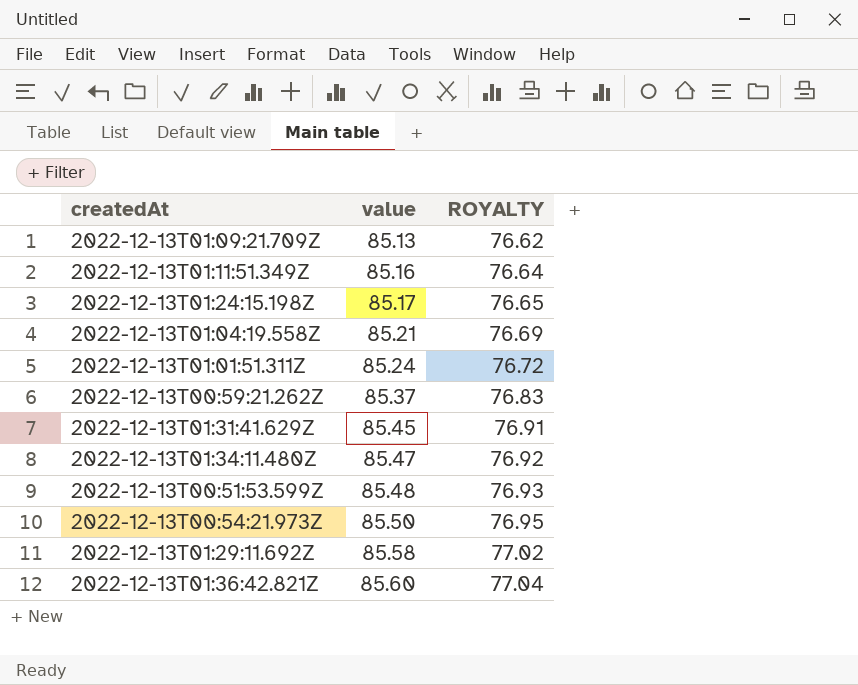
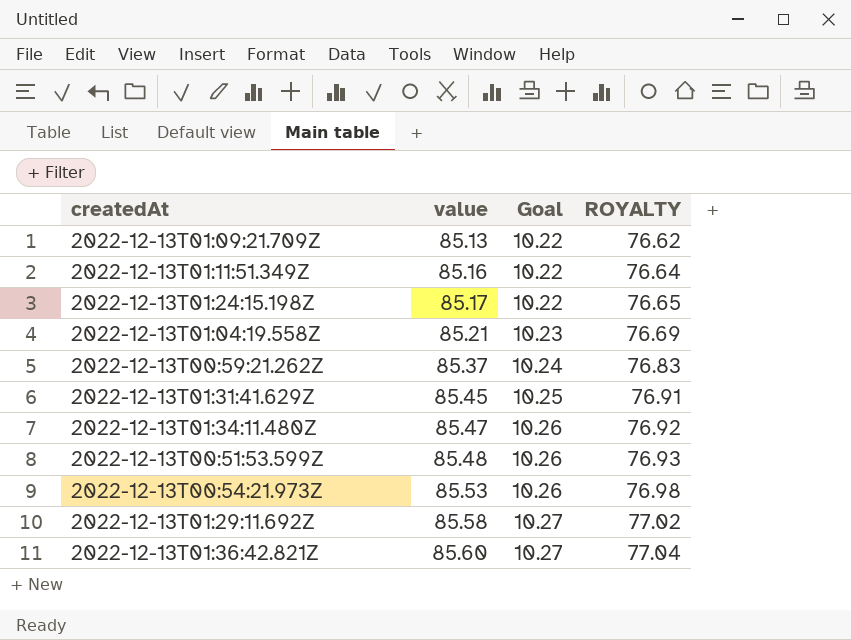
column Goal | formula: none -> [value] * 0.12
row 2022-12-13T01:01:51.311Z: 85.24 | 76.72 -> none
2022-12-13T00:54:21.973Z | value: 85.50 -> 85.53
2022-12-13T00:54:21.973Z | ROYALTY: 76.95 -> 76.98

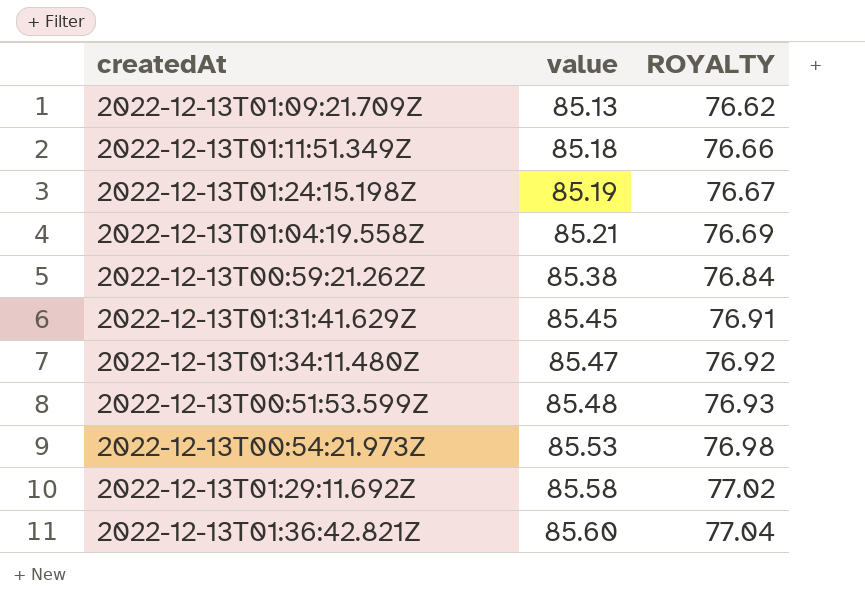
column Goal | formula: [value] * 0.12 -> none
2022-12-13T01:11:51.349Z | value: 85.16 -> 85.18
2022-12-13T01:11:51.349Z | ROYALTY: 76.64 -> 76.66
2022-12-13T01:24:15.198Z | value: 85.17 -> 85.19
2022-12-13T01:24:15.198Z | ROYALTY: 76.65 -> 76.67
2022-12-13T00:59:21.262Z | value: 85.37 -> 85.38
2022-12-13T00:59:21.262Z | ROYALTY: 76.83 -> 76.84

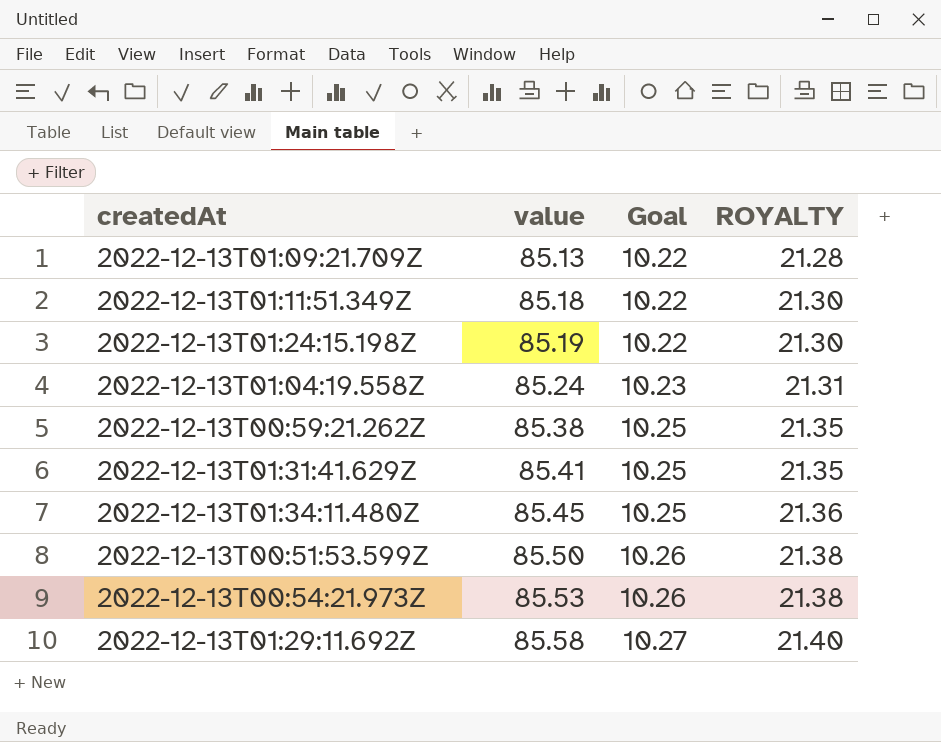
column Goal | formula: none -> [value] * 0.12
column ROYALTY | formula: [value] * 0.9 -> [value] * 0.25
row 2022-12-13T01:36:42.821Z: 85.60 | 77.04 -> none
2022-12-13T01:04:19.558Z | value: 85.21 -> 85.24
2022-12-13T01:31:41.629Z | value: 85.45 -> 85.41
2022-12-13T01:34:11.480Z | value: 85.47 -> 85.45
2022-12-13T00:51:53.599Z | value: 85.48 -> 85.50

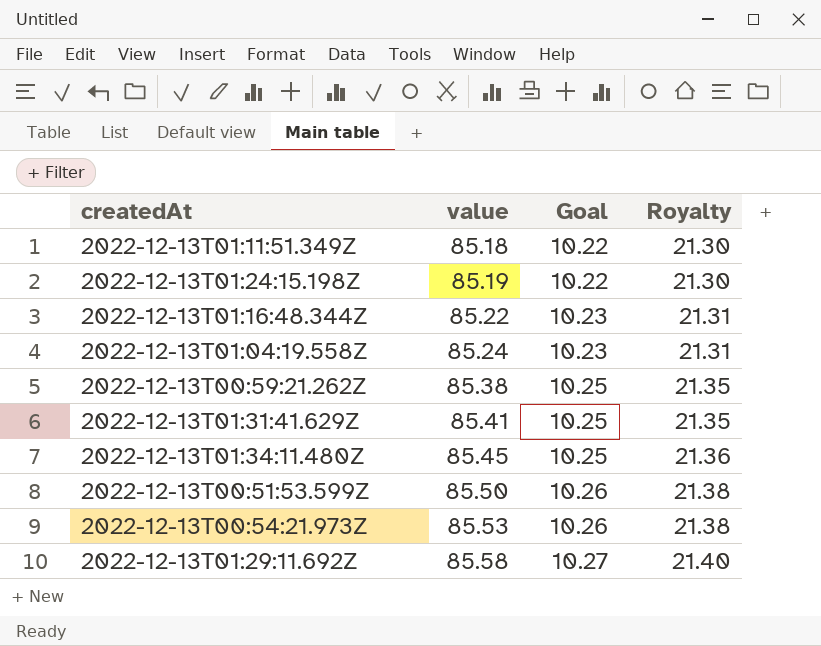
column name: ROYALTY -> Royalty
row 2022-12-13T01:09:21.709Z: 85.13 | 10.22 | 21.28 -> none
row 2022-12-13T01:16:48.344Z: none -> 85.22 | 10.23 | 21.31

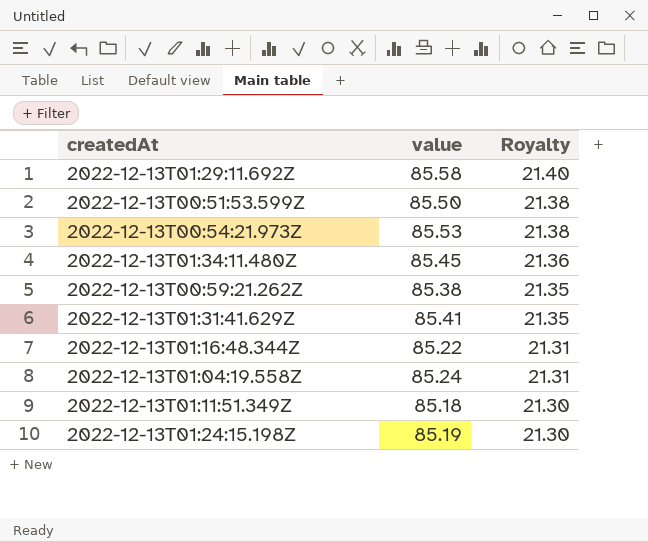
row order: value ascending -> Royalty descending
column Goal | formula: [value] * 0.12 -> none

